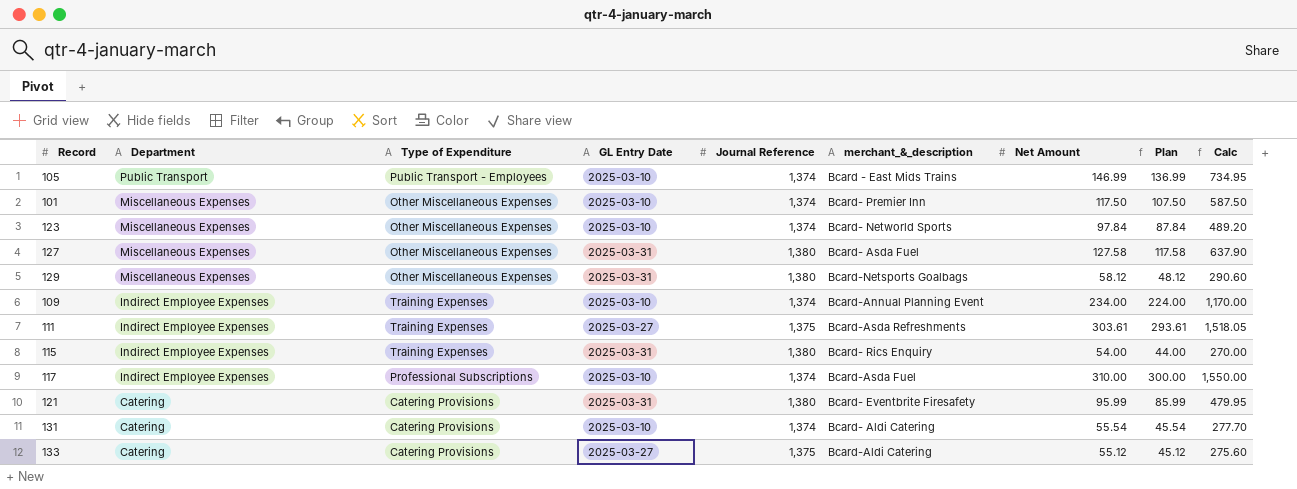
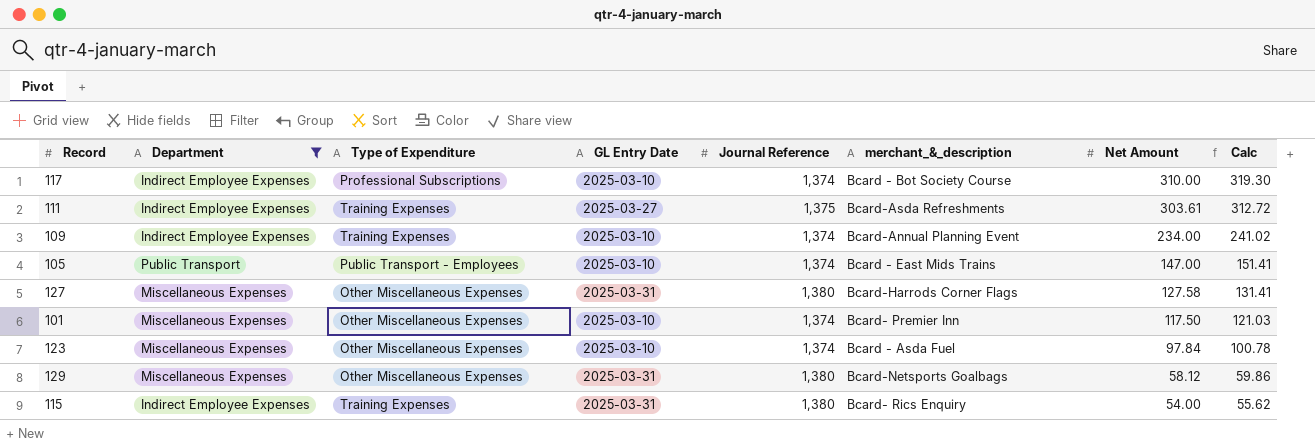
filter: none -> Department != Catering
row order: Department descending -> Net Amount descending
column Plan | formula: [Net Amount] - 10 -> none
column Calc | formula: [Net Amount] * 5 -> [Net Amount] * 1.03
117 | merchant_&_description: Bcard-Asda Fuel -> Bcard - Bot Society Course
105 | Net Amount: 146.99 -> 147.00
127 | merchant_&_description: Bcard- Asda Fuel -> Bcard-Harrods Corner Flags
123 | merchant_&_description: Bcard- Networld Sports -> Bcard - Asda Fuel

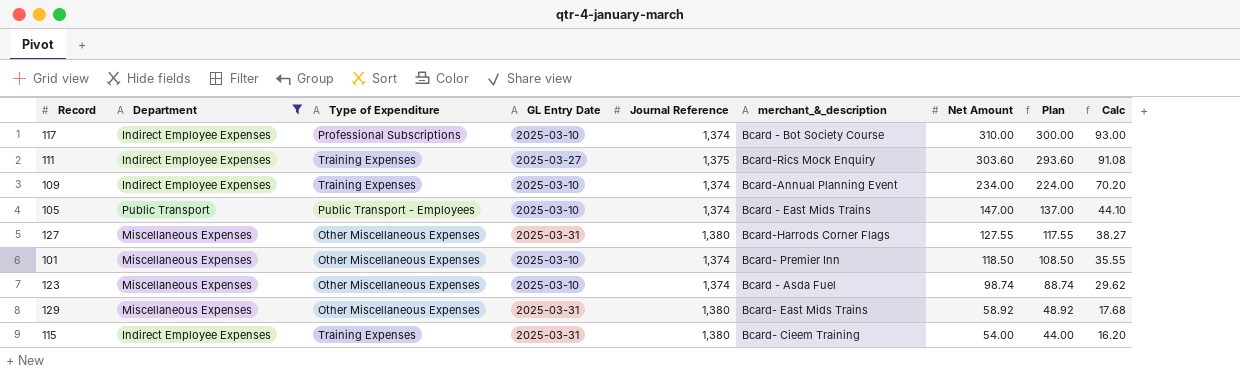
column Plan | formula: none -> [Net Amount] - 10
column Calc | formula: [Net Amount] * 1.03 -> [Net Amount] * 0.3
111 | merchant_&_description: Bcard-Asda Refreshments -> Bcard-Rics Mock Enquiry
111 | Net Amount: 303.61 -> 303.60
127 | Net Amount: 127.58 -> 127.55
101 | Net Amount: 117.50 -> 118.50
123 | Net Amount: 97.84 -> 98.74
129 | merchant_&_description: Bcard-Netsports Goalbags -> Bcard- East Mids Trains
129 | Net Amount: 58.12 -> 58.92
115 | merchant_&_description: Bcard- Rics Enquiry -> Bcard- Cieem Training

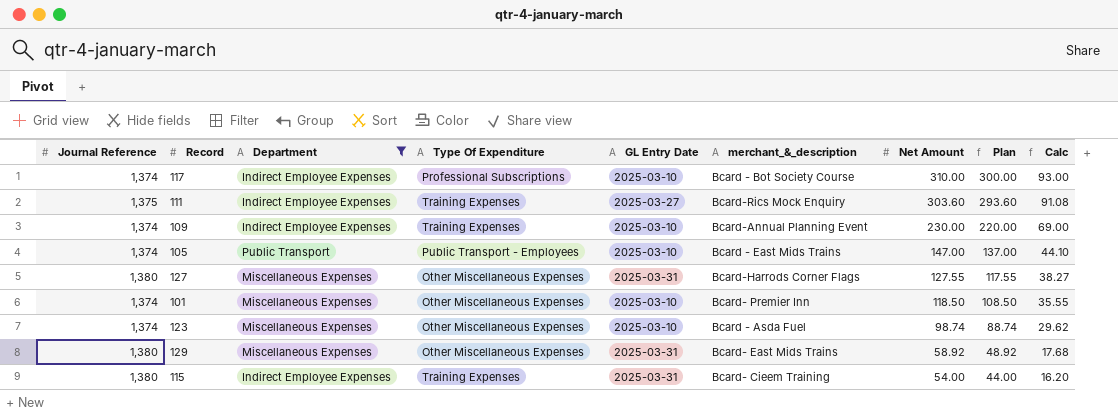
column Journal Reference | position: 5 -> 1
column name: Type of Expenditure -> Type Of Expenditure
109 | Net Amount: 234.00 -> 230.00
109 | Plan: 224.00 -> 220.00
109 | Calc: 70.20 -> 69.00

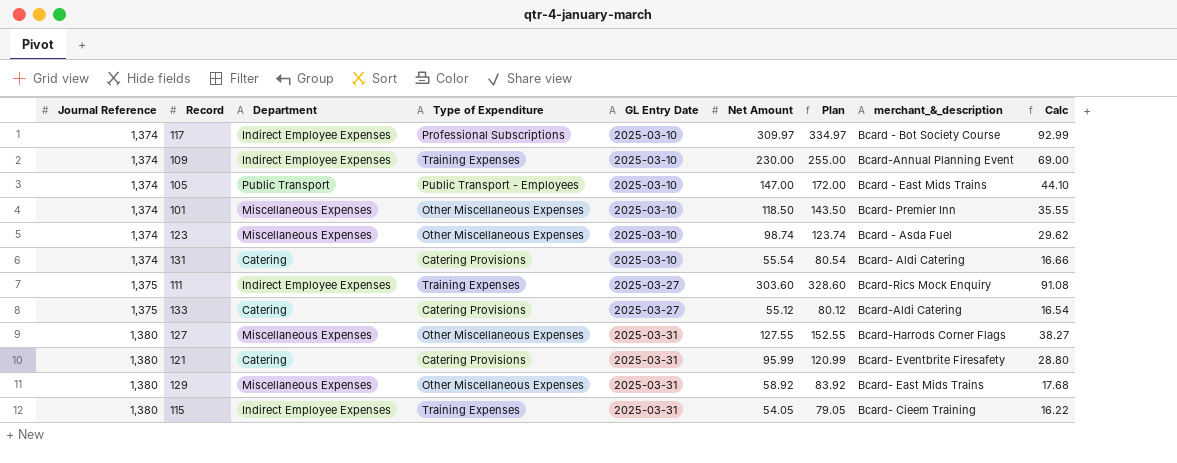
filter: Department != Catering -> none
row order: Net Amount descending -> Journal Reference ascending
column name: Type Of Expenditure -> Type of Expenditure
column Plan | formula: [Net Amount] - 10 -> [Net Amount] + 25
column merchant_&_description | position: 6 -> 8
117 | Net Amount: 310.00 -> 309.97
117 | Calc: 93.00 -> 92.99
115 | Net Amount: 54.00 -> 54.05
115 | Calc: 16.20 -> 16.22

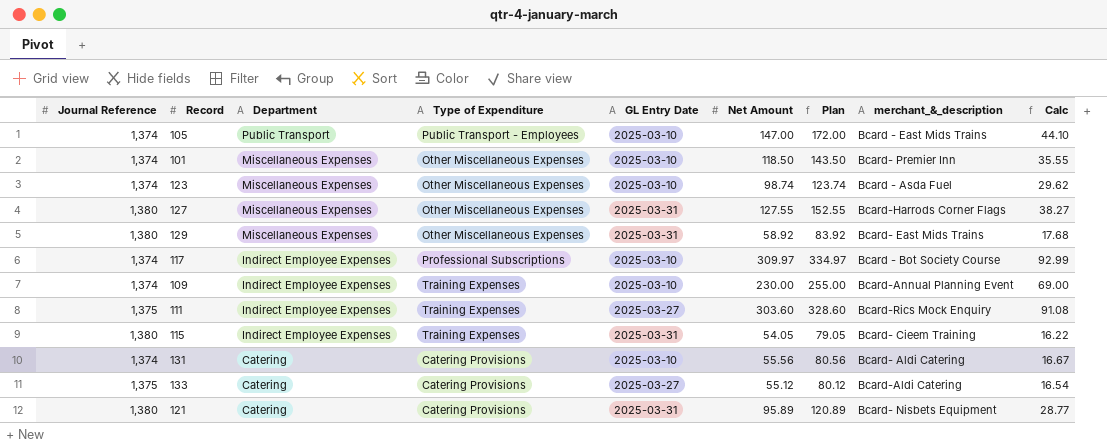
row order: Journal Reference ascending -> Department descending
131 | Net Amount: 55.54 -> 55.56
131 | Plan: 80.54 -> 80.56
131 | Calc: 16.66 -> 16.67
121 | Net Amount: 95.99 -> 95.89
121 | Plan: 120.99 -> 120.89
121 | merchant_&_description: Bcard- Eventbrite Firesafety -> Bcard- Nisbets Equipment
121 | Calc: 28.80 -> 28.77

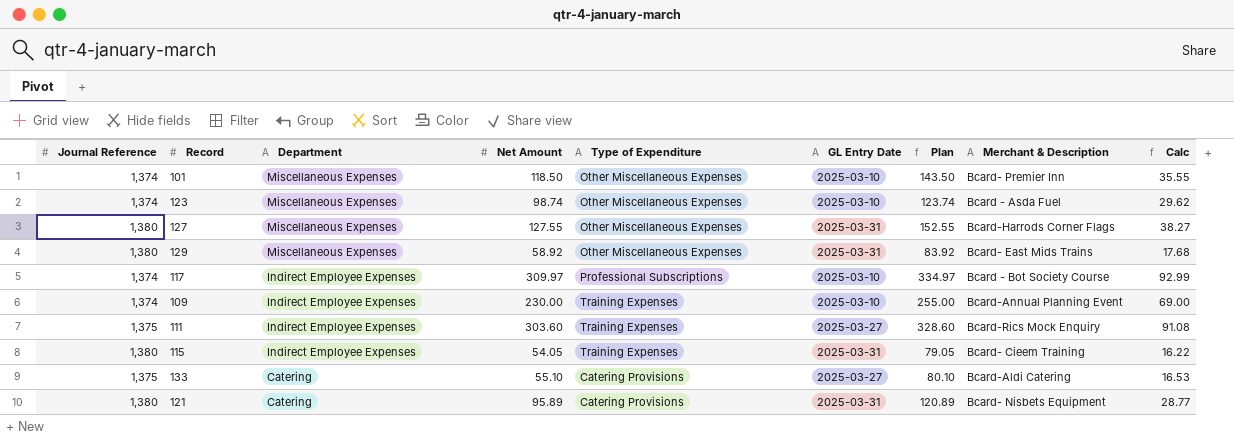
column Net Amount | position: 6 -> 4
column name: merchant_&_description -> Merchant & Description
row 105: 1,374 | Public Transport | Public Transport - Employees | 2025-03-10 | 147.00 | 172.00 | Bcard - East Mids Trains | 44.10 -> none
row 131: 1,374 | Catering | Catering Provisions | 2025-03-10 | 55.56 | 80.56 | Bcard- Aldi Catering | 16.67 -> none
133 | Net Amount: 55.12 -> 55.10
133 | Plan: 80.12 -> 80.10
133 | Calc: 16.54 -> 16.53

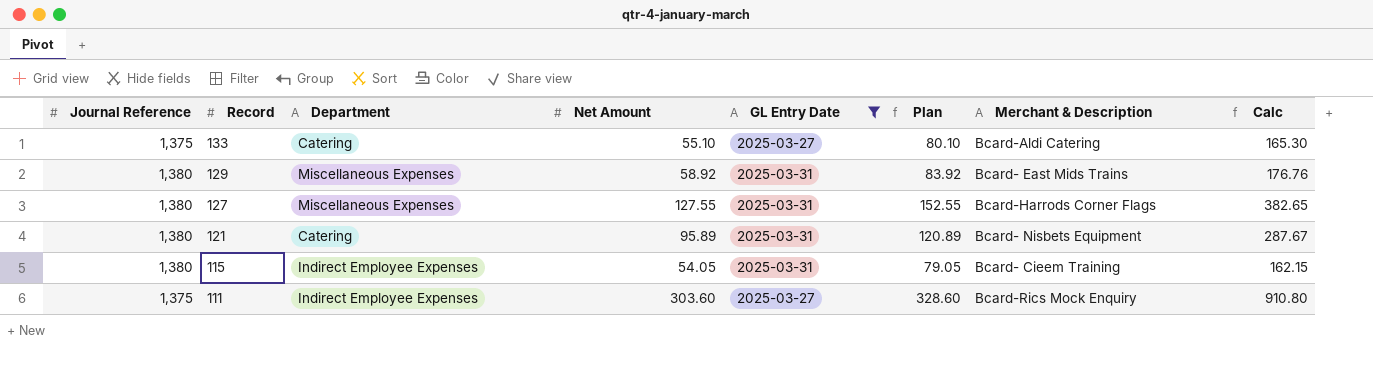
filter: none -> GL Entry Date != 2025-03-10
row order: Department descending -> Record descending
column Type of Expenditure | position: 5 -> none
column Calc | formula: [Net Amount] * 0.3 -> [Net Amount] * 3

